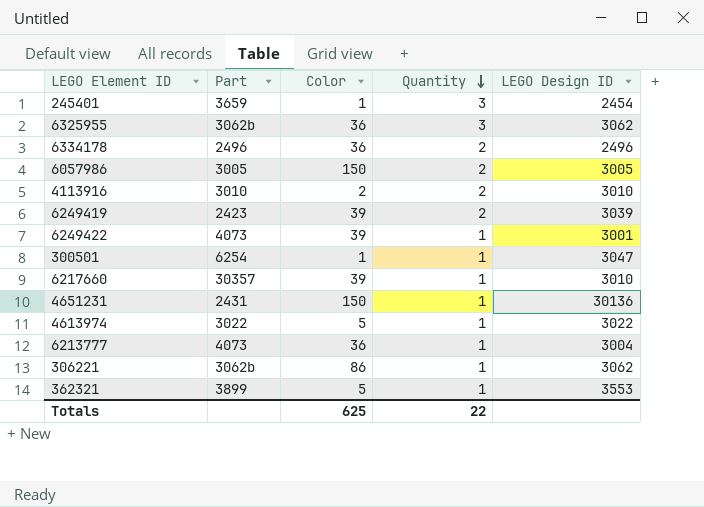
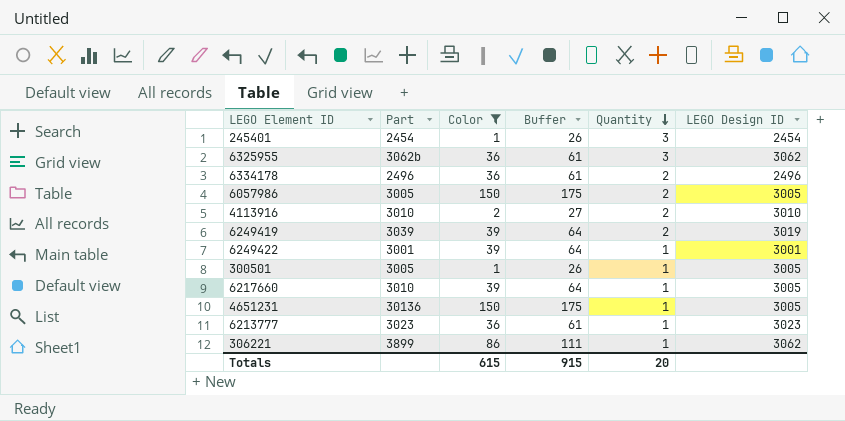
filter: none -> Color != 5
column Buffer | formula: none -> [Color] + 25
245401 | Part: 3659 -> 2454
6249419 | Part: 2423 -> 3039
6249419 | LEGO Design ID: 3039 -> 3019
6249422 | Part: 4073 -> 3001
300501 | Part: 6254 -> 3005
300501 | LEGO Design ID: 3047 -> 3005
6217660 | Part: 30357 -> 3010
6217660 | LEGO Design ID: 3010 -> 3005
4651231 | Part: 2431 -> 30136
4651231 | LEGO Design ID: 30136 -> 3005
6213777 | Part: 4073 -> 3023
6213777 | LEGO Design ID: 3004 -> 3023
306221 | Part: 3062b -> 3899
Totals | Color: 625 -> 615
Totals | Quantity: 22 -> 20

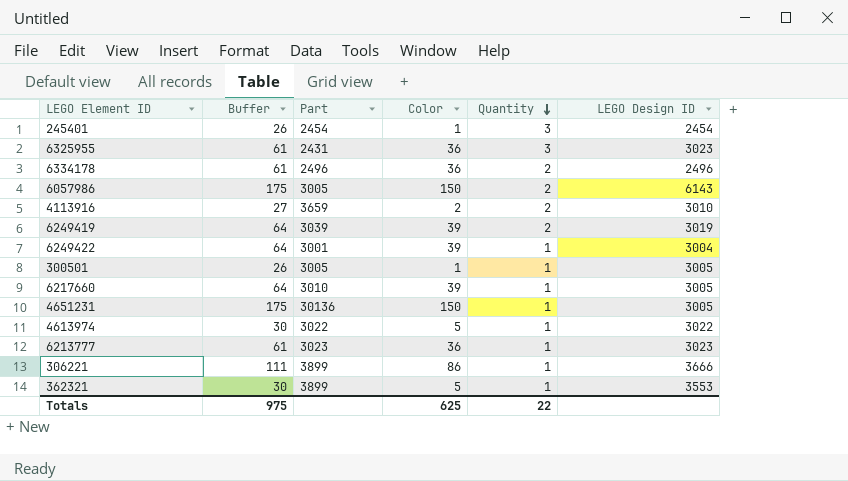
filter: Color != 5 -> none
column Buffer | position: 4 -> 2
6325955 | Part: 3062b -> 2431
6325955 | LEGO Design ID: 3062 -> 3023
6057986 | LEGO Design ID: 3005 -> 6143
4113916 | Part: 3010 -> 3659
6249422 | LEGO Design ID: 3001 -> 3004
306221 | LEGO Design ID: 3062 -> 3666
Totals | Buffer: 915 -> 975
Totals | Color: 615 -> 625
Totals | Quantity: 20 -> 22

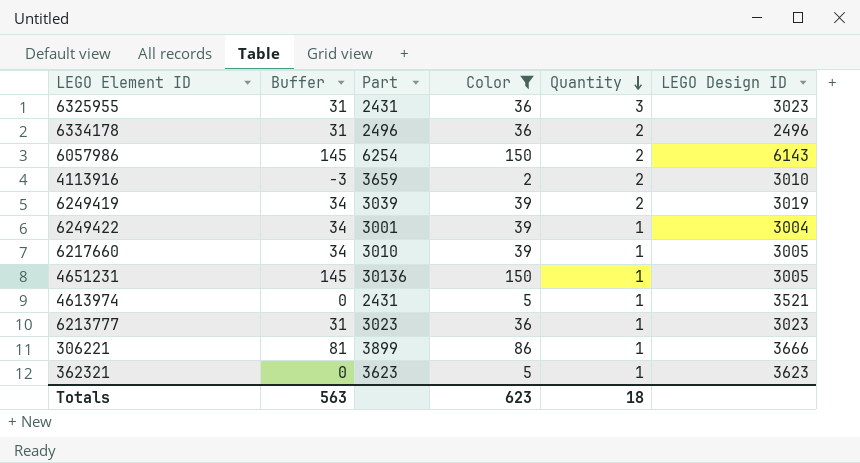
filter: none -> Color != 1
column Buffer | formula: [Color] + 25 -> [Color] - 5
6057986 | Part: 3005 -> 6254
4613974 | Part: 3022 -> 2431
4613974 | LEGO Design ID: 3022 -> 3521
362321 | Part: 3899 -> 3623
362321 | LEGO Design ID: 3553 -> 3623
Totals | Buffer: 975 -> 563
Totals | Color: 625 -> 623
Totals | Quantity: 22 -> 18

